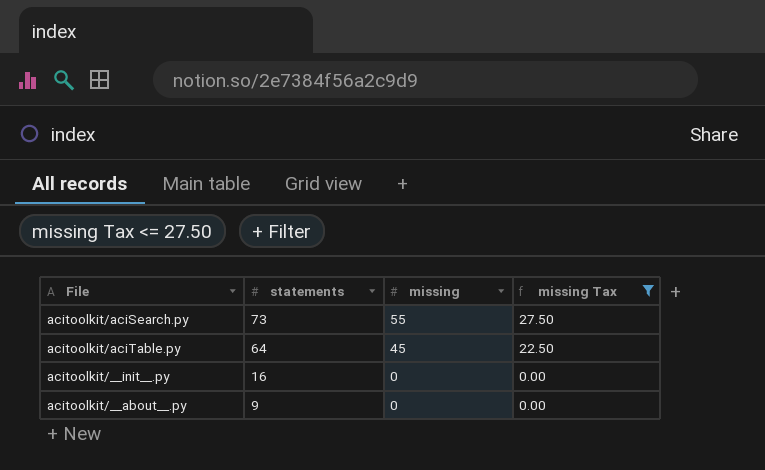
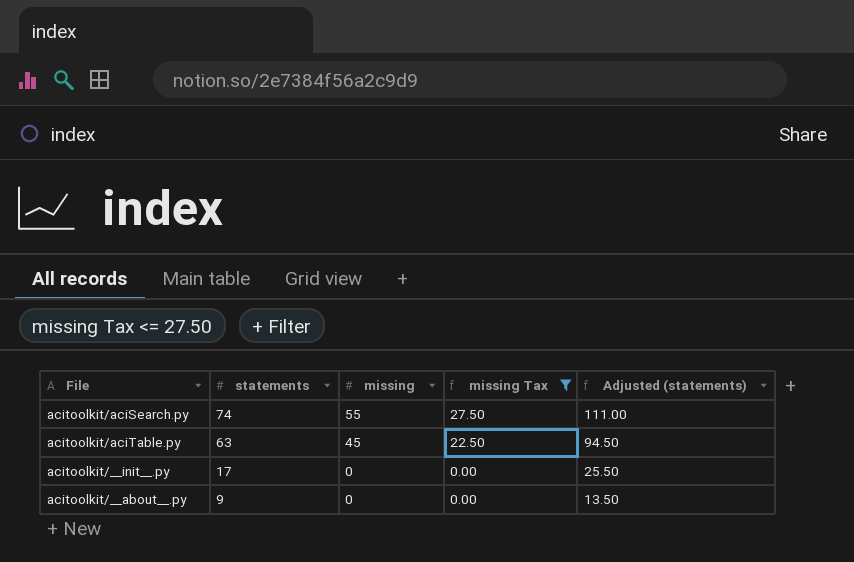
column Adjusted (statements) | formula: none -> [statements] * 1.5
acitoolkit/aciSearch.py | statements: 73 -> 74
acitoolkit/aciTable.py | statements: 64 -> 63
acitoolkit/__init__.py | statements: 16 -> 17

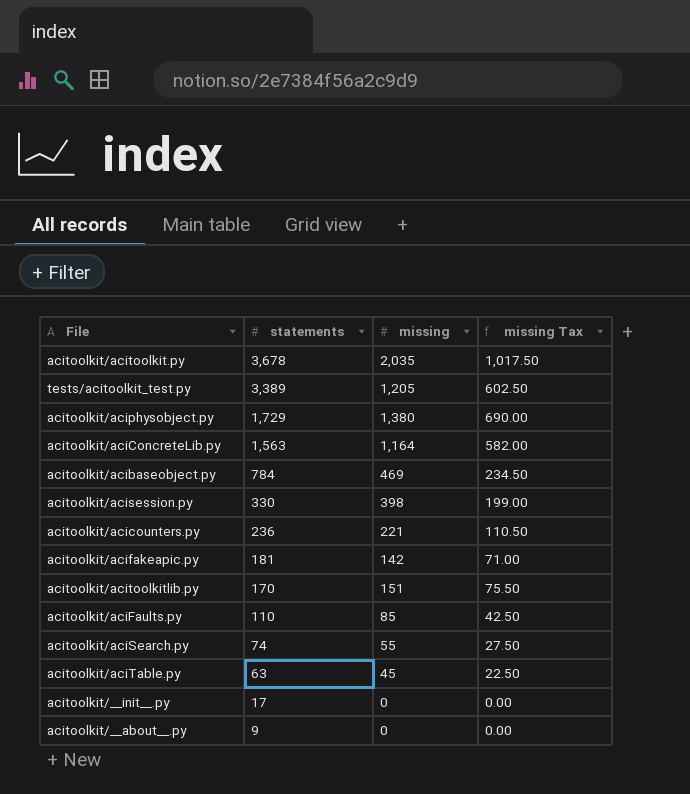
filter: missing Tax <= 27.50 -> none
column Adjusted (statements) | formula: [statements] * 1.5 -> none

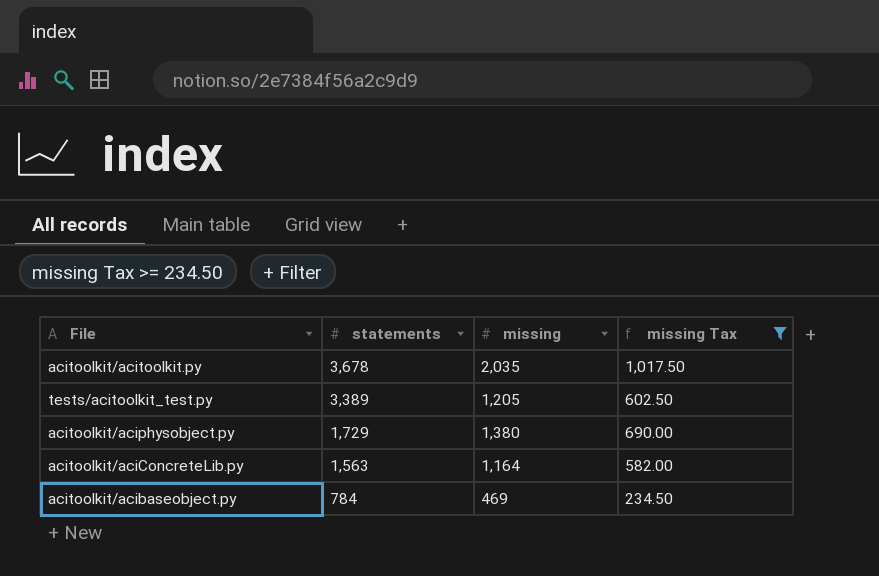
filter: none -> missing Tax >= 234.50

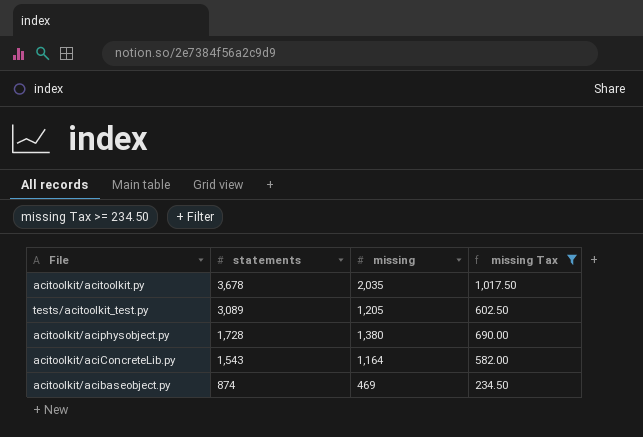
tests/acitoolkit_test.py | statements: 3,389 -> 3,089
acitoolkit/aciphysobject.py | statements: 1,729 -> 1,728
acitoolkit/aciConcreteLib.py | statements: 1,563 -> 1,543
acitoolkit/acibaseobject.py | statements: 784 -> 874

